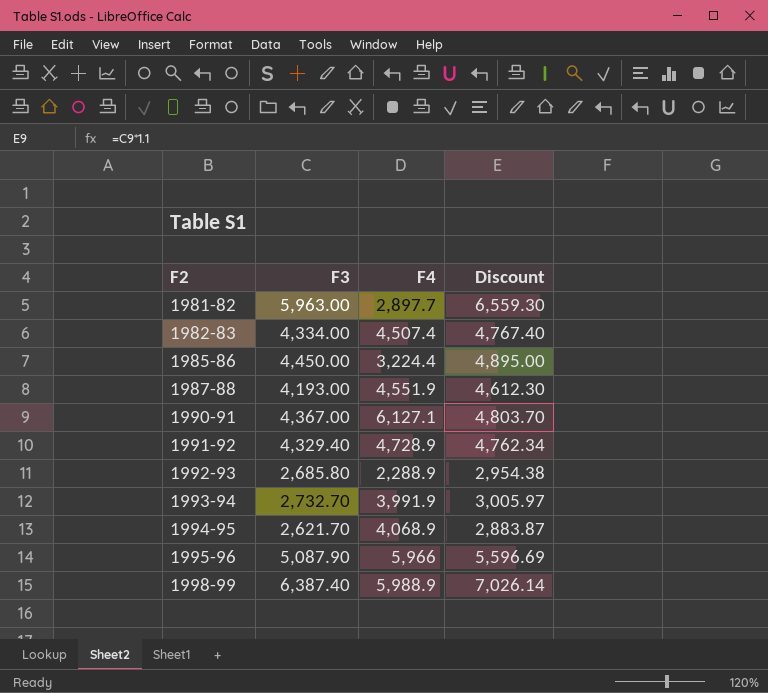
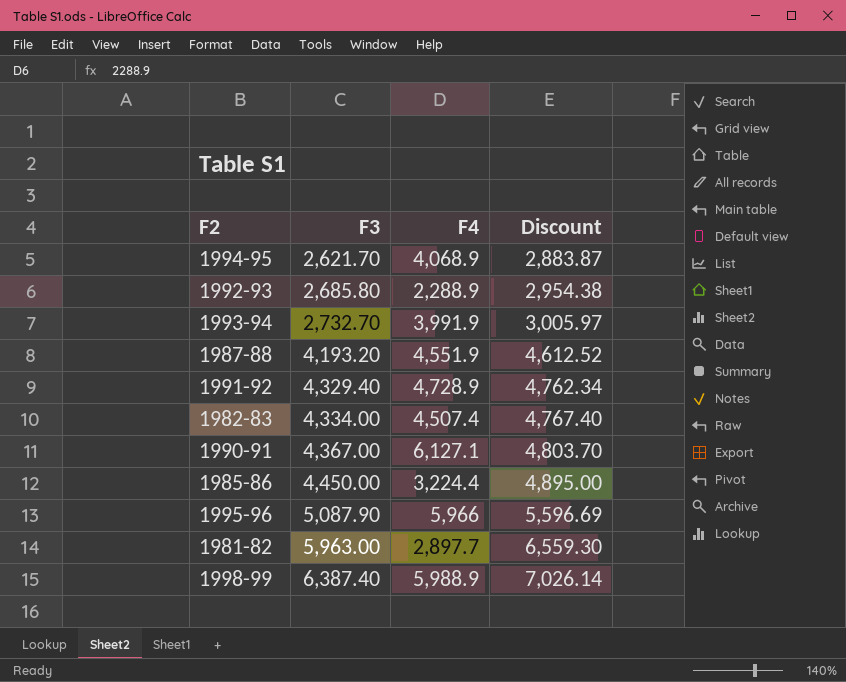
row order: F2 ascending -> F3 ascending
1987-88 | F3: 4,193.00 -> 4,193.20
1987-88 | Discount: 4,612.30 -> 4,612.52

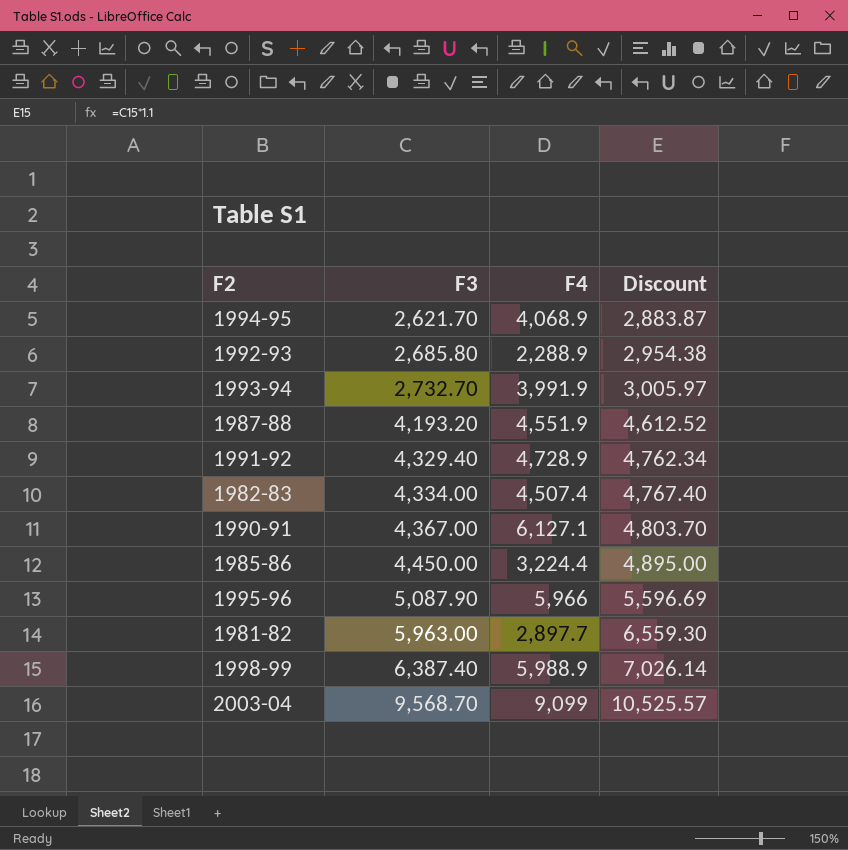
row 2003-04: none -> 9,568.70 | 9,099 | 10,525.57

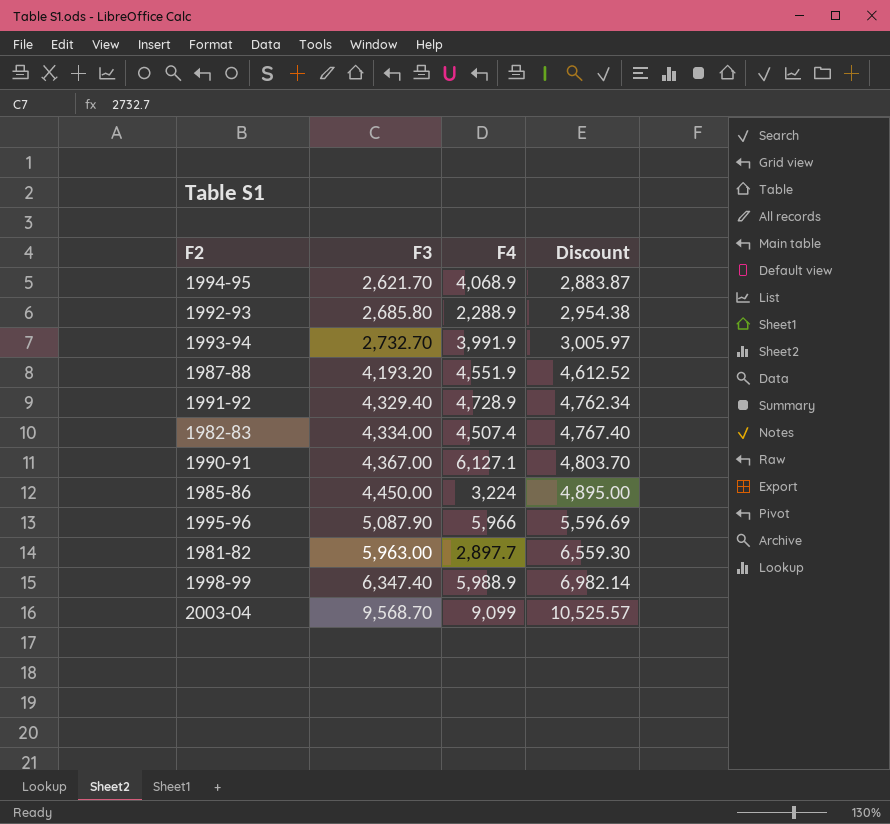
1985-86 | F4: 3,224.4 -> 3,224
1998-99 | F3: 6,387.40 -> 6,347.40
1998-99 | Discount: 7,026.14 -> 6,982.14

